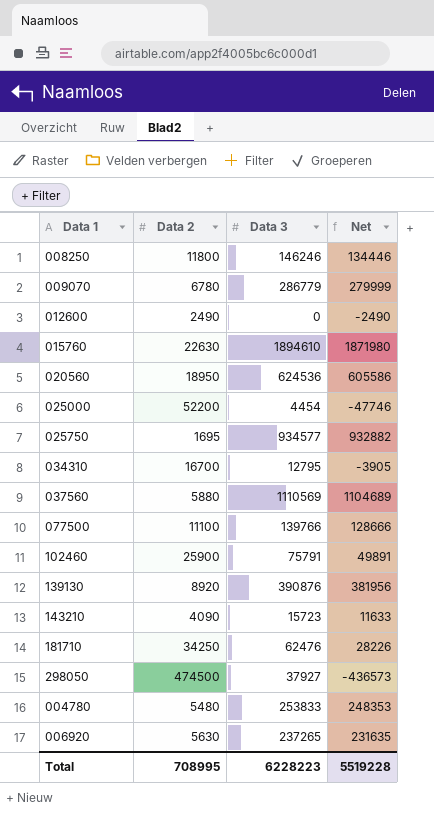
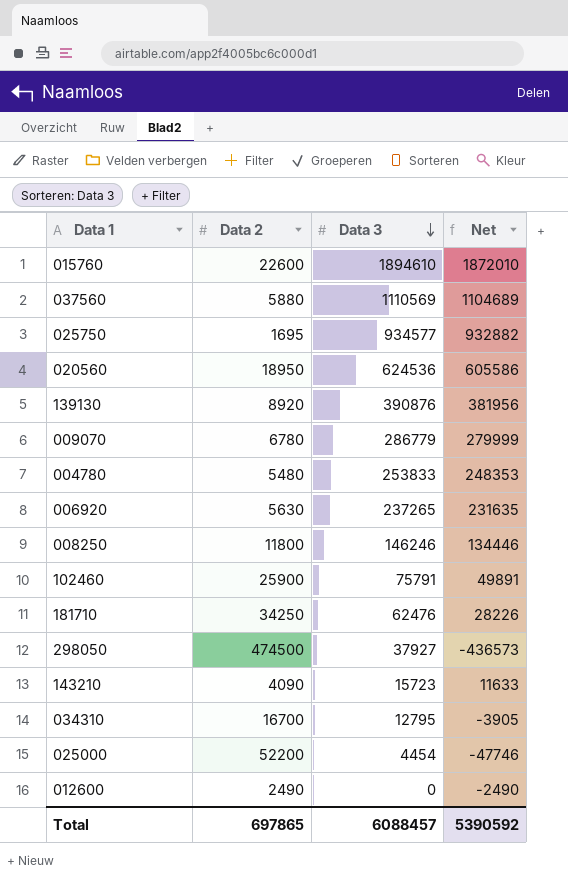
row order: none -> Data 3 descending
row 077500: 11100 | 139766 | 128666 -> none
015760 | Data 2: 22630 -> 22600
015760 | Net: 1871980 -> 1872010
Total | Data 2: 708995 -> 697865
Total | Data 3: 6228223 -> 6088457
Total | Net: 5519228 -> 5390592

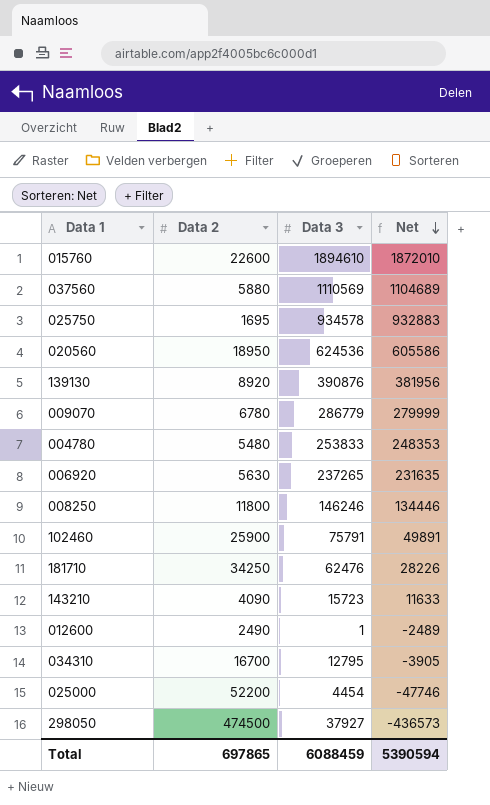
row order: Data 3 descending -> Net descending
025750 | Data 3: 934577 -> 934578
025750 | Net: 932882 -> 932883
012600 | Data 3: 0 -> 1
012600 | Net: -2490 -> -2489
Total | Data 3: 6088457 -> 6088459
Total | Net: 5390592 -> 5390594

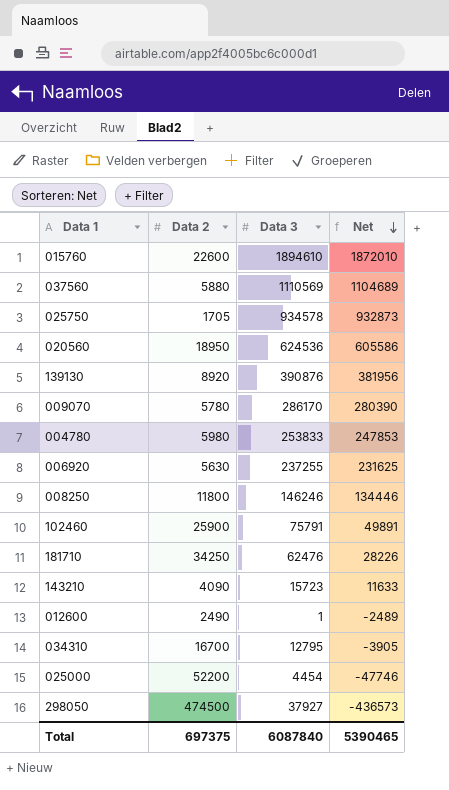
025750 | Data 2: 1695 -> 1705
025750 | Net: 932883 -> 932873
009070 | Data 2: 6780 -> 5780
009070 | Data 3: 286779 -> 286170
009070 | Net: 279999 -> 280390
004780 | Data 2: 5480 -> 5980
004780 | Net: 248353 -> 247853
006920 | Data 3: 237265 -> 237255
006920 | Net: 231635 -> 231625
Total | Data 2: 697865 -> 697375
Total | Data 3: 6088459 -> 6087840
Total | Net: 5390594 -> 5390465

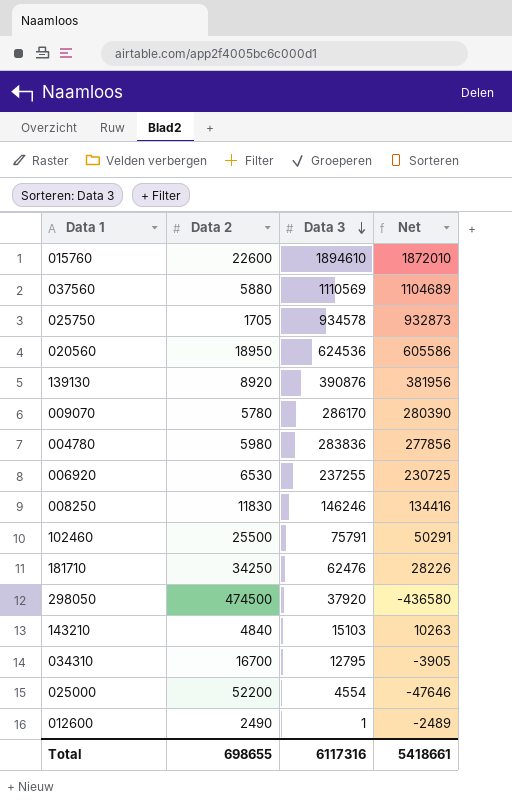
row order: Net descending -> Data 3 descending
004780 | Data 3: 253833 -> 283836
004780 | Net: 247853 -> 277856
006920 | Data 2: 5630 -> 6530
006920 | Net: 231625 -> 230725
008250 | Data 2: 11800 -> 11830
008250 | Net: 134446 -> 134416
102460 | Data 2: 25900 -> 25500
102460 | Net: 49891 -> 50291
298050 | Data 3: 37927 -> 37920
298050 | Net: -436573 -> -436580
143210 | Data 2: 4090 -> 4840
143210 | Data 3: 15723 -> 15103
143210 | Net: 11633 -> 10263
025000 | Data 3: 4454 -> 4554
025000 | Net: -47746 -> -47646
Total | Data 2: 697375 -> 698655
Total | Data 3: 6087840 -> 6117316
Total | Net: 5390465 -> 5418661

